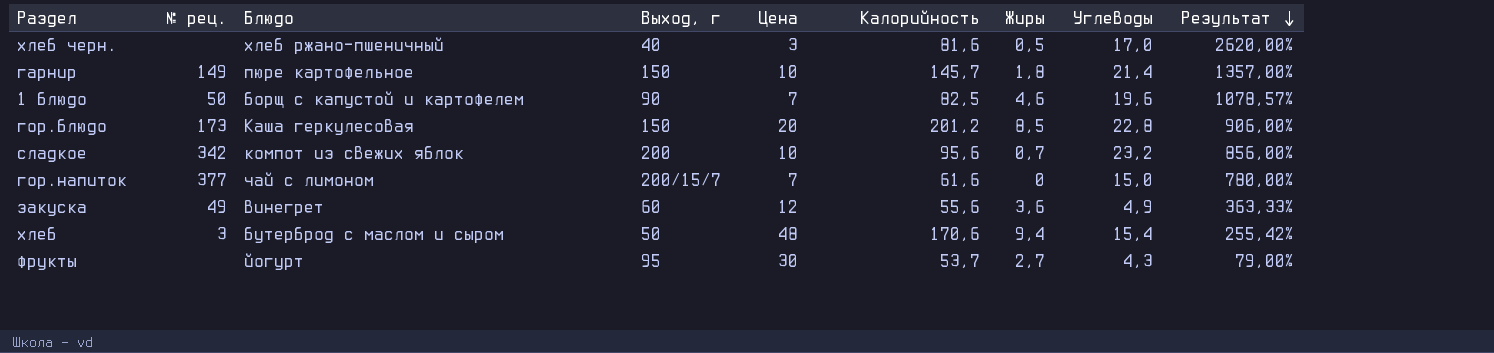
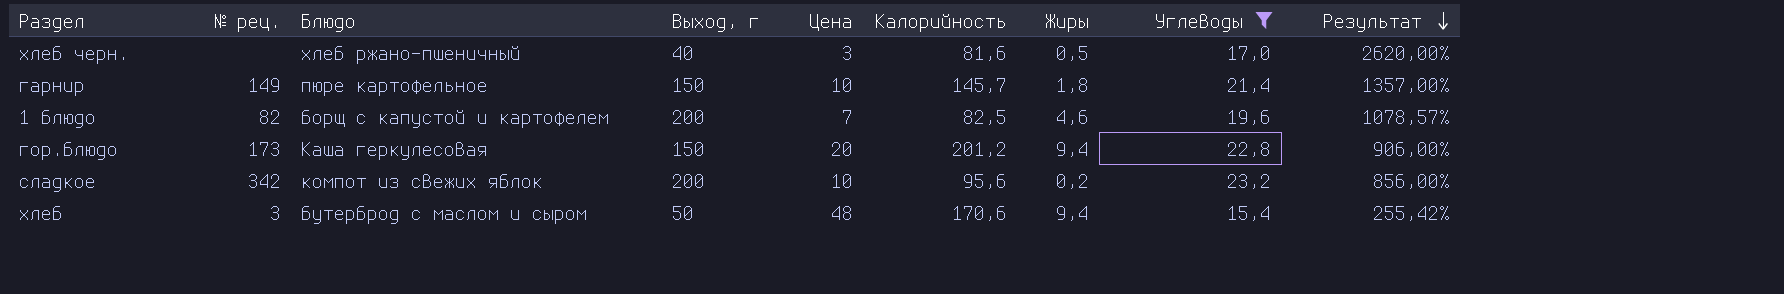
filter: none -> Углеводы >= 15,4
1 блюдо | № рец.: 50 -> 82
1 блюдо | Выход, г: 90 -> 200
гор.блюдо | Жиры: 8,5 -> 9,4
сладкое | Жиры: 0,7 -> 0,2

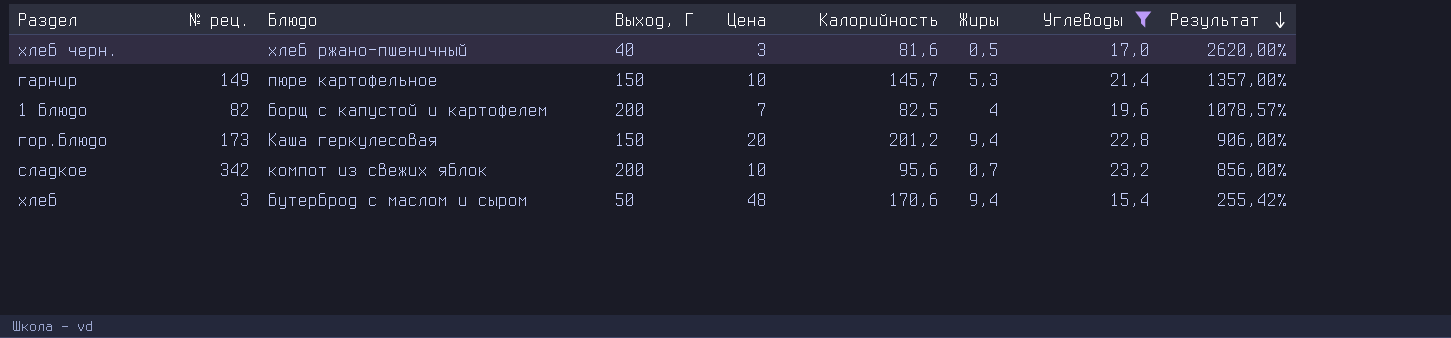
column name: Выход, г -> Выход, Г
гарнир | Жиры: 1,8 -> 5,3
1 блюдо | Жиры: 4,6 -> 4
сладкое | Жиры: 0,2 -> 0,7

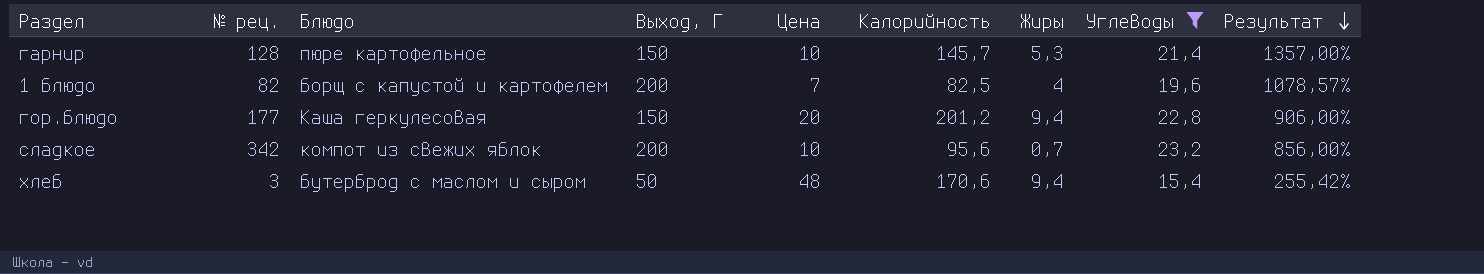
row хлеб черн.: none | хлеб ржано-пшеничный | 40 | 3 | 81,6 | 0,5 | 17,0 | 2620,00% -> none
гарнир | № рец.: 149 -> 128
гор.блюдо | № рец.: 173 -> 177

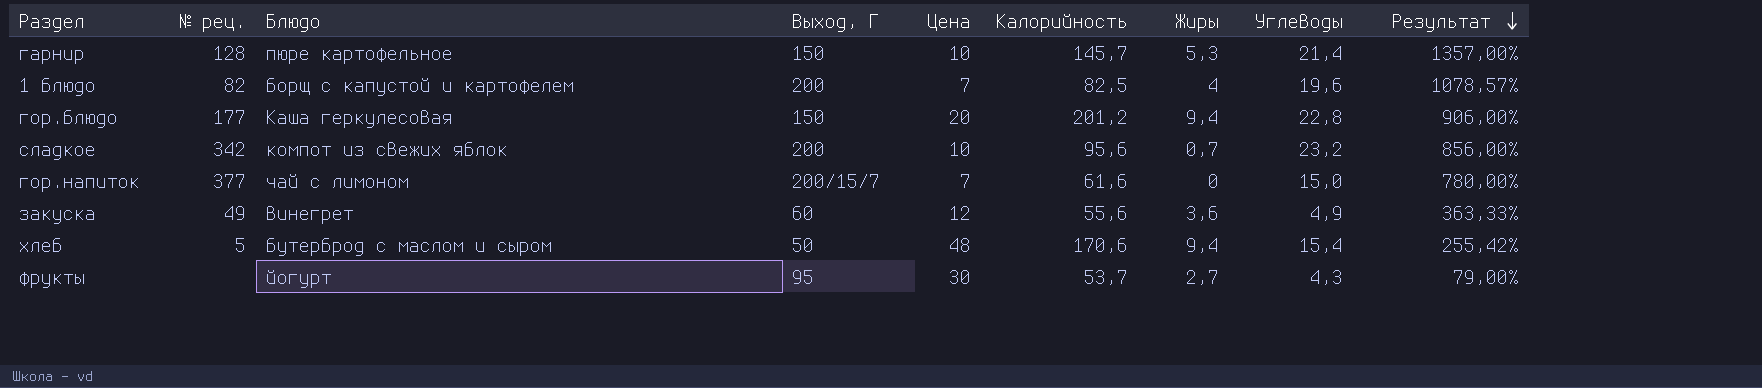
filter: Углеводы >= 15,4 -> none
хлеб | № рец.: 3 -> 5

